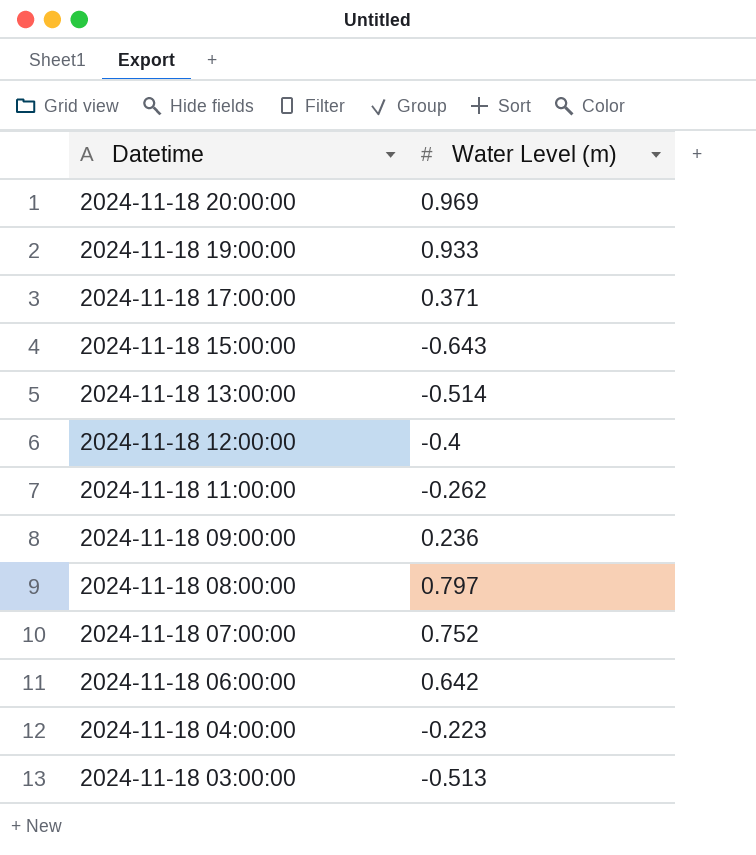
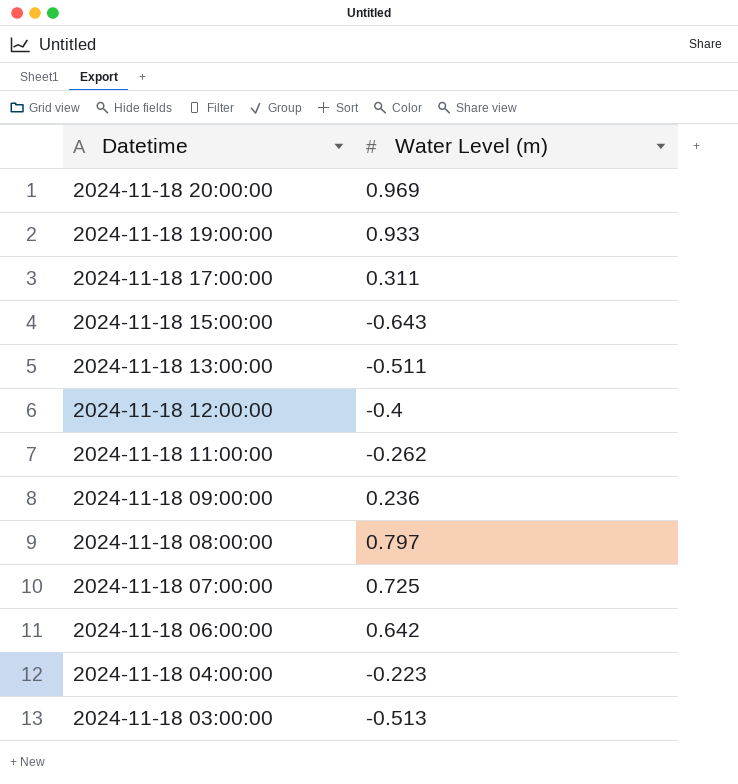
2024-11-18 17:00:00 | Water Level (m): 0.371 -> 0.311
2024-11-18 13:00:00 | Water Level (m): -0.514 -> -0.511
2024-11-18 07:00:00 | Water Level (m): 0.752 -> 0.725

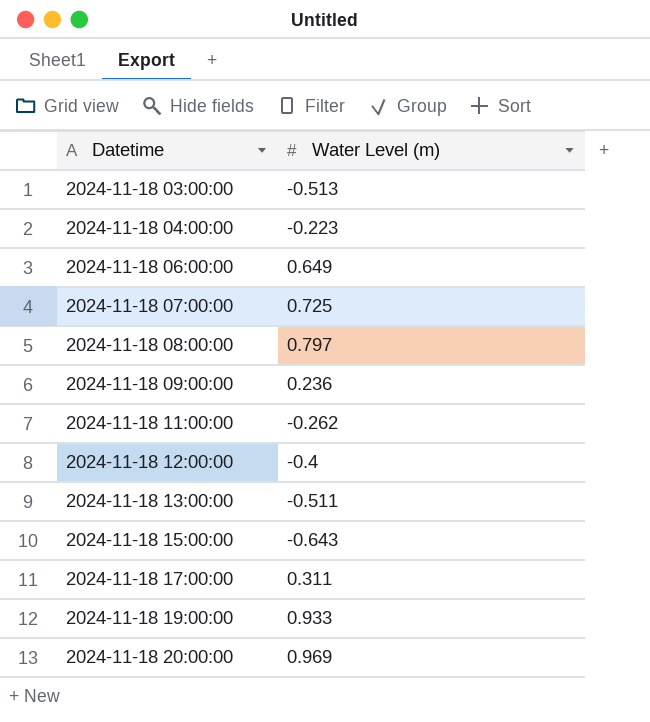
row order: Datetime descending -> Datetime ascending
2024-11-18 06:00:00 | Water Level (m): 0.642 -> 0.649

